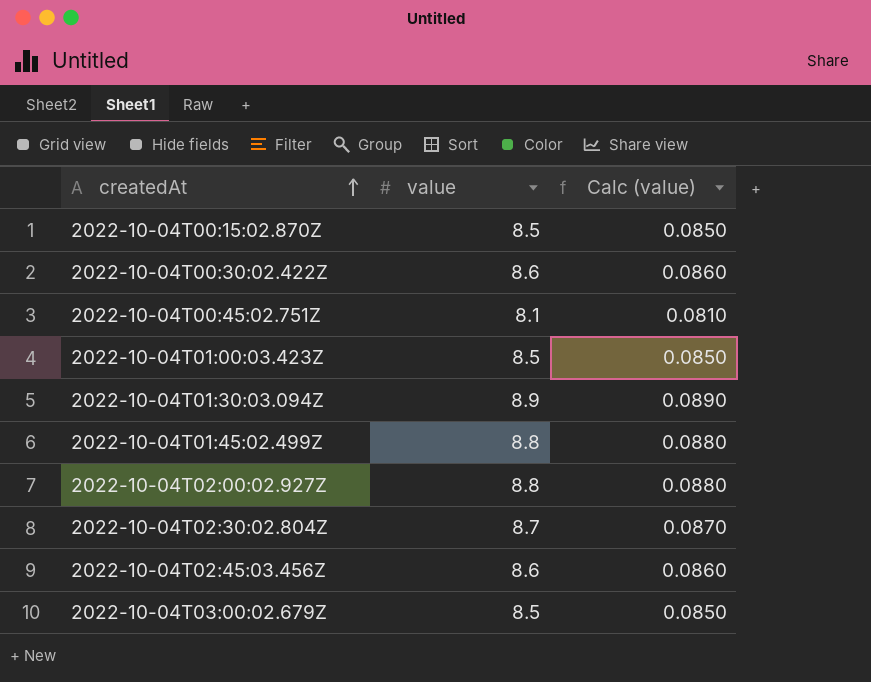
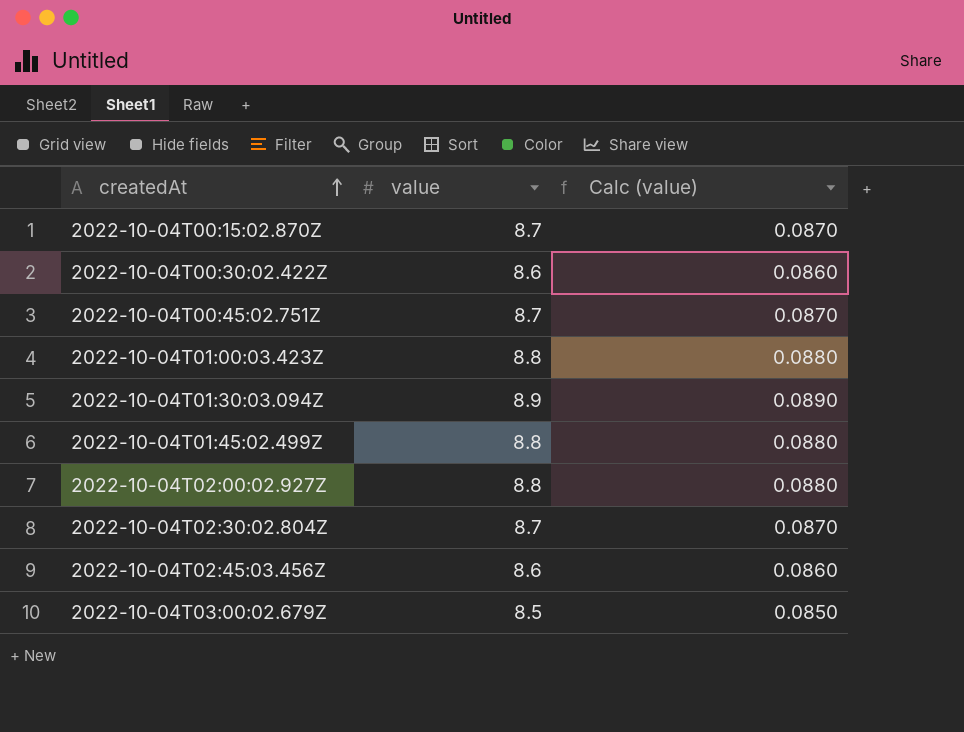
2022-10-04T00:15:02.870Z | value: 8.5 -> 8.7
2022-10-04T00:15:02.870Z | Calc (value): 0.0850 -> 0.0870
2022-10-04T00:45:02.751Z | value: 8.1 -> 8.7
2022-10-04T00:45:02.751Z | Calc (value): 0.0810 -> 0.0870
2022-10-04T01:00:03.423Z | value: 8.5 -> 8.8
2022-10-04T01:00:03.423Z | Calc (value): 0.0850 -> 0.0880

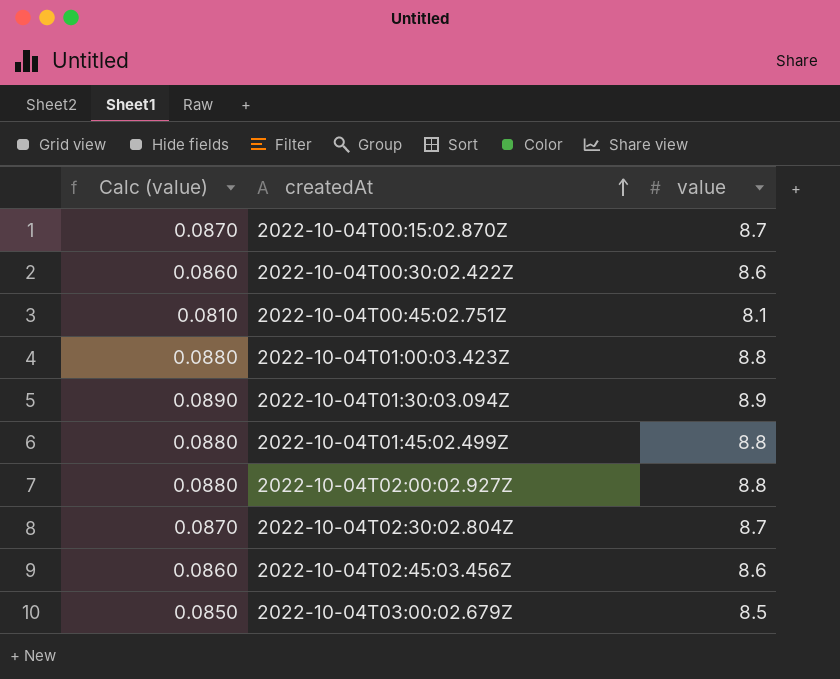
column Calc (value) | position: 3 -> 1
2022-10-04T00:45:02.751Z | Calc (value): 0.0870 -> 0.0810
2022-10-04T00:45:02.751Z | value: 8.7 -> 8.1

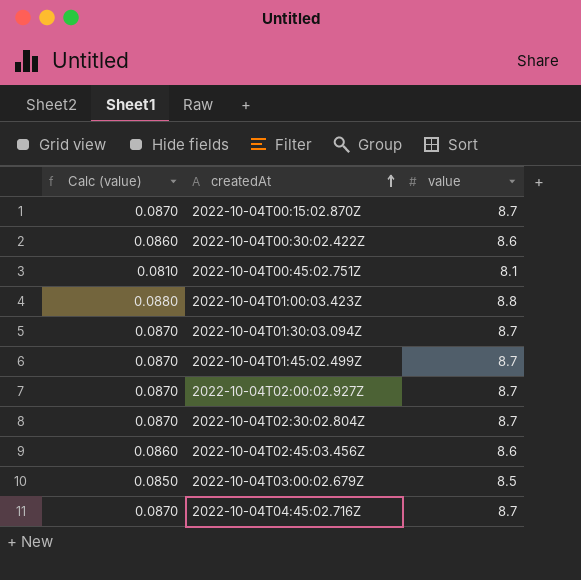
2022-10-04T01:30:03.094Z | Calc (value): 0.0890 -> 0.0870
2022-10-04T01:30:03.094Z | value: 8.9 -> 8.7
2022-10-04T01:45:02.499Z | Calc (value): 0.0880 -> 0.0870
2022-10-04T01:45:02.499Z | value: 8.8 -> 8.7
2022-10-04T02:00:02.927Z | Calc (value): 0.0880 -> 0.0870
2022-10-04T02:00:02.927Z | value: 8.8 -> 8.7
row 2022-10-04T04:45:02.716Z: none -> 0.0870 | 8.7

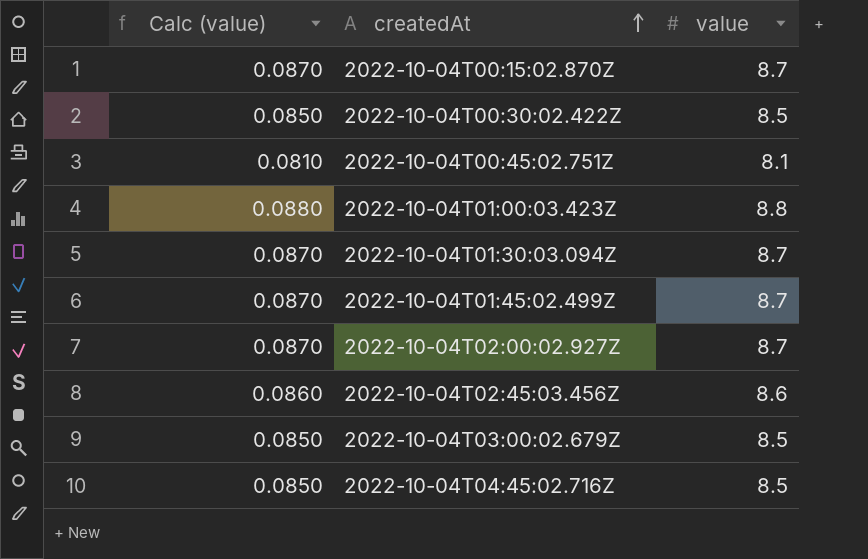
row 2022-10-04T02:30:02.804Z: 0.0870 | 8.7 -> none
2022-10-04T00:30:02.422Z | Calc (value): 0.0860 -> 0.0850
2022-10-04T00:30:02.422Z | value: 8.6 -> 8.5
2022-10-04T04:45:02.716Z | Calc (value): 0.0870 -> 0.0850
2022-10-04T04:45:02.716Z | value: 8.7 -> 8.5

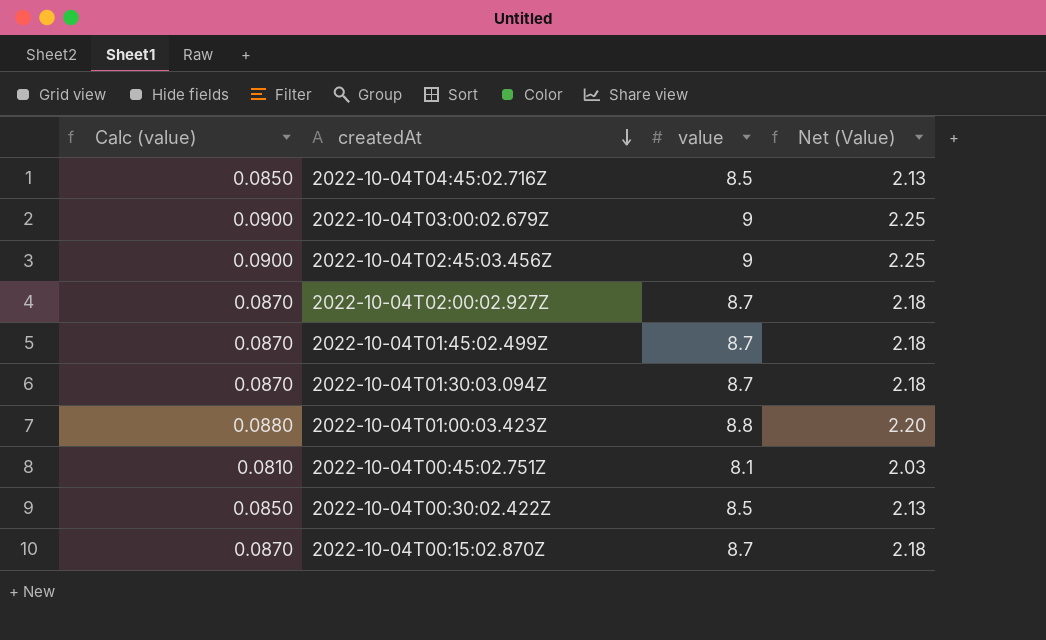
row order: createdAt ascending -> createdAt descending
column Net (Value) | formula: none -> [value] * 0.25
2022-10-04T03:00:02.679Z | Calc (value): 0.0850 -> 0.0900
2022-10-04T03:00:02.679Z | value: 8.5 -> 9
2022-10-04T02:45:03.456Z | Calc (value): 0.0860 -> 0.0900
2022-10-04T02:45:03.456Z | value: 8.6 -> 9

